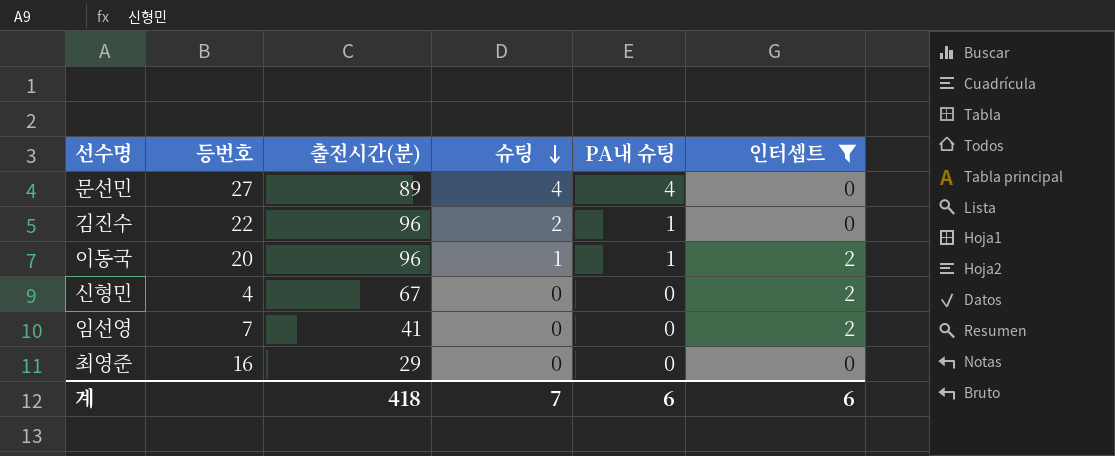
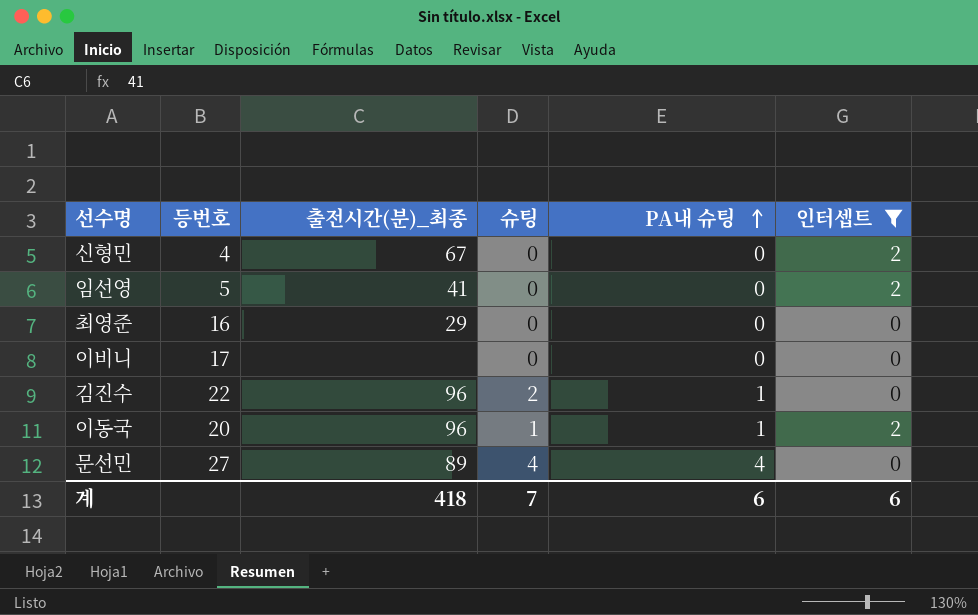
row order: 슈팅 descending -> PA내 슈팅 ascending
column name: 출전시간(분) -> 출전시간(분)_최종
임선영 | 등번호: 7 -> 5
row 이비니: none -> 17 | none | 0 | 0 | 0

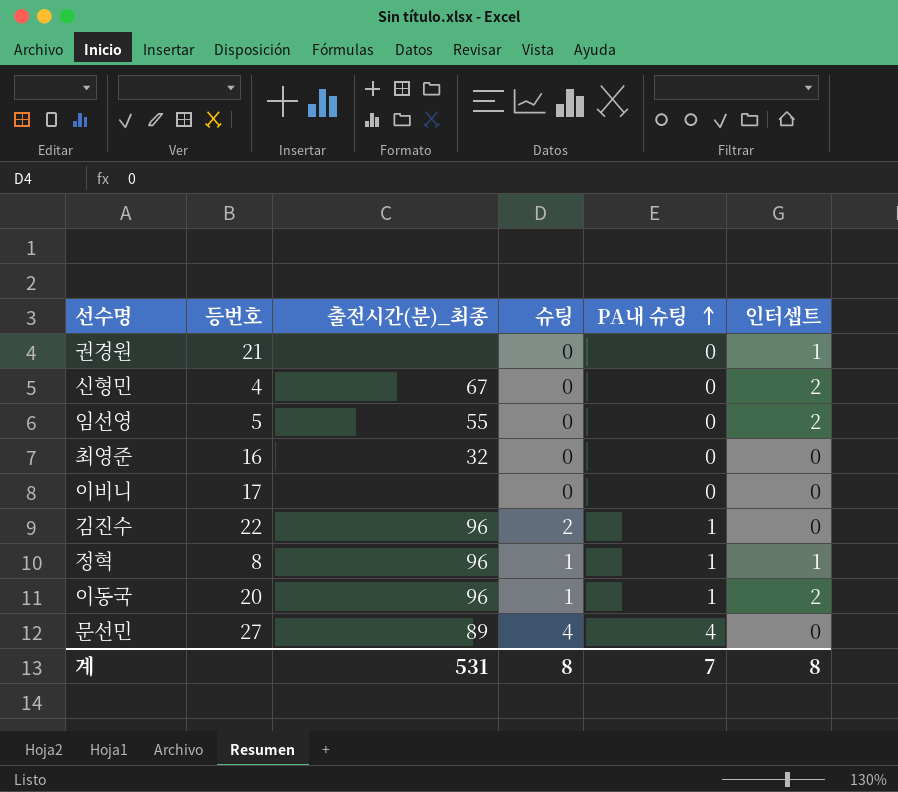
filter: 인터셉트 != 1 -> none
임선영 | 출전시간(분)_최종: 41 -> 55
최영준 | 출전시간(분)_최종: 29 -> 32
계 | 출전시간(분)_최종: 418 -> 531
계 | 슈팅: 7 -> 8
계 | PA내 슈팅: 6 -> 7
계 | 인터셉트: 6 -> 8

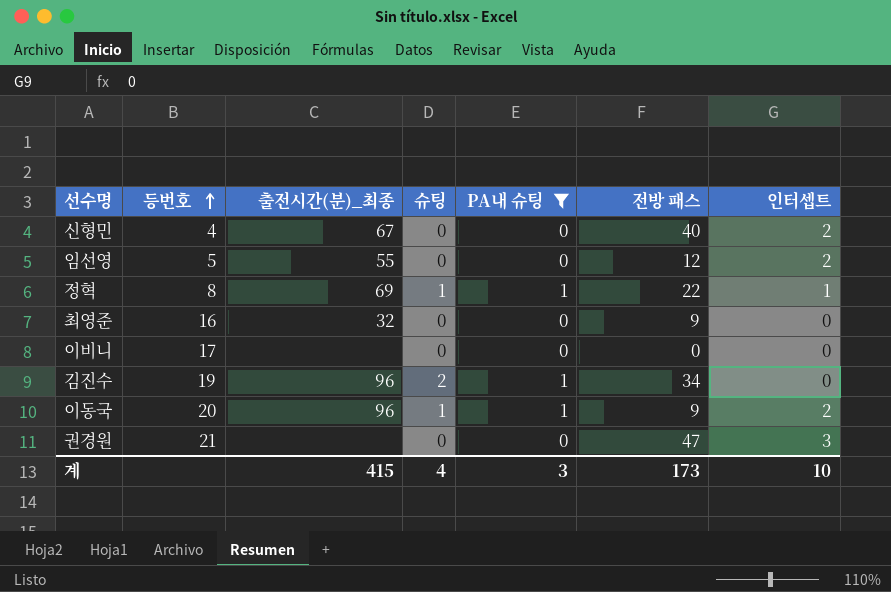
filter: none -> PA내 슈팅 != 4
row order: PA내 슈팅 ascending -> 등번호 ascending
column 전방 패스 | position: none -> 6
정혁 | 출전시간(분)_최종: 96 -> 69
김진수 | 등번호: 22 -> 19
권경원 | 인터셉트: 1 -> 3
계 | 출전시간(분)_최종: 531 -> 415
계 | 슈팅: 8 -> 4
계 | PA내 슈팅: 7 -> 3
계 | 인터셉트: 8 -> 10

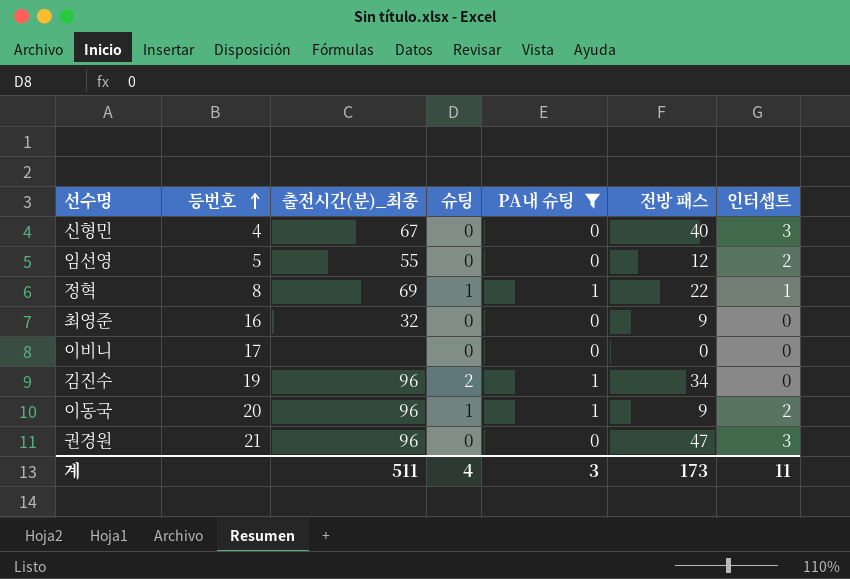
신형민 | 인터셉트: 2 -> 3
권경원 | 출전시간(분)_최종: none -> 96
계 | 출전시간(분)_최종: 415 -> 511
계 | 인터셉트: 10 -> 11

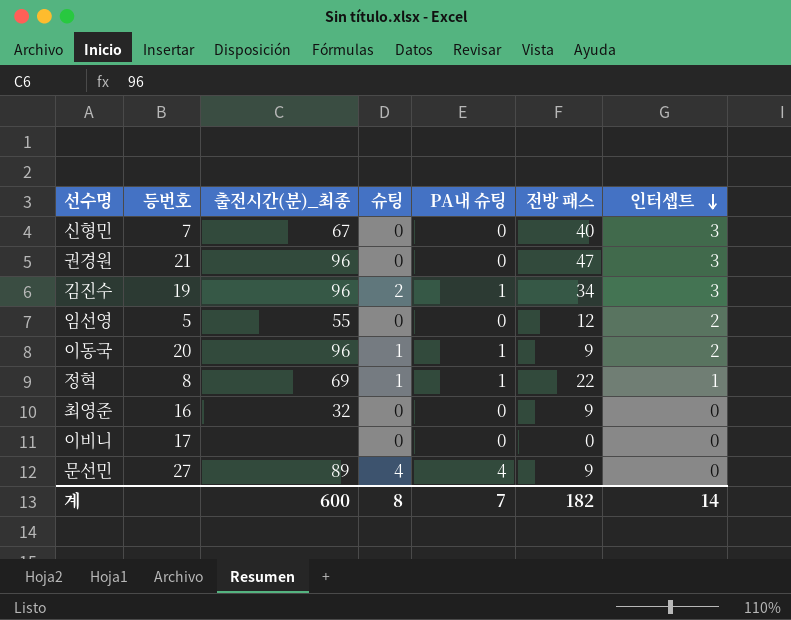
filter: PA내 슈팅 != 4 -> none
row order: 등번호 ascending -> 인터셉트 descending
신형민 | 등번호: 4 -> 7
김진수 | 인터셉트: 0 -> 3
계 | 출전시간(분)_최종: 511 -> 600
계 | 슈팅: 4 -> 8
계 | PA내 슈팅: 3 -> 7
계 | 전방 패스: 173 -> 182
계 | 인터셉트: 11 -> 14

